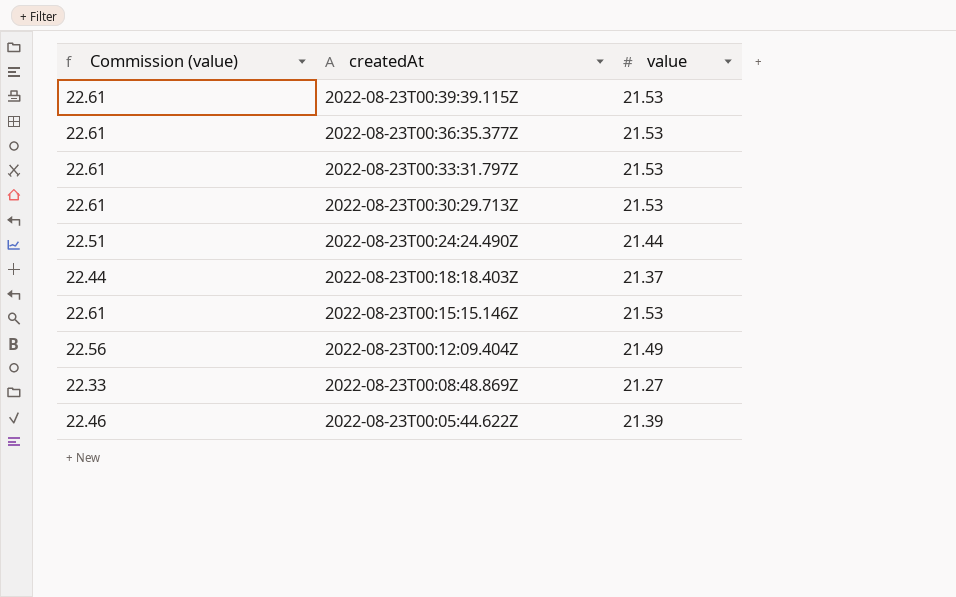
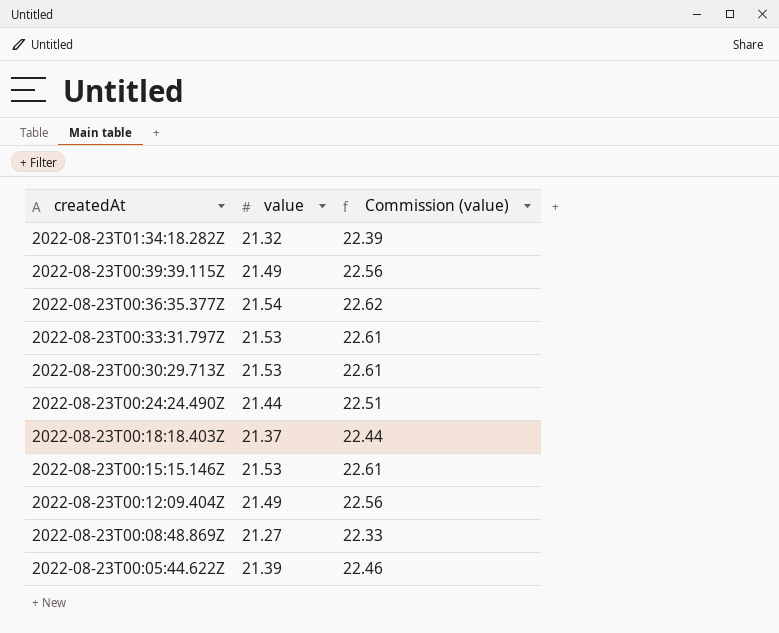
column Commission (value) | position: 1 -> 3
row 2022-08-23T01:34:18.282Z: none -> 21.32 | 22.39
2022-08-23T00:39:39.115Z | value: 21.53 -> 21.49
2022-08-23T00:39:39.115Z | Commission (value): 22.61 -> 22.56
2022-08-23T00:36:35.377Z | value: 21.53 -> 21.54
2022-08-23T00:36:35.377Z | Commission (value): 22.61 -> 22.62

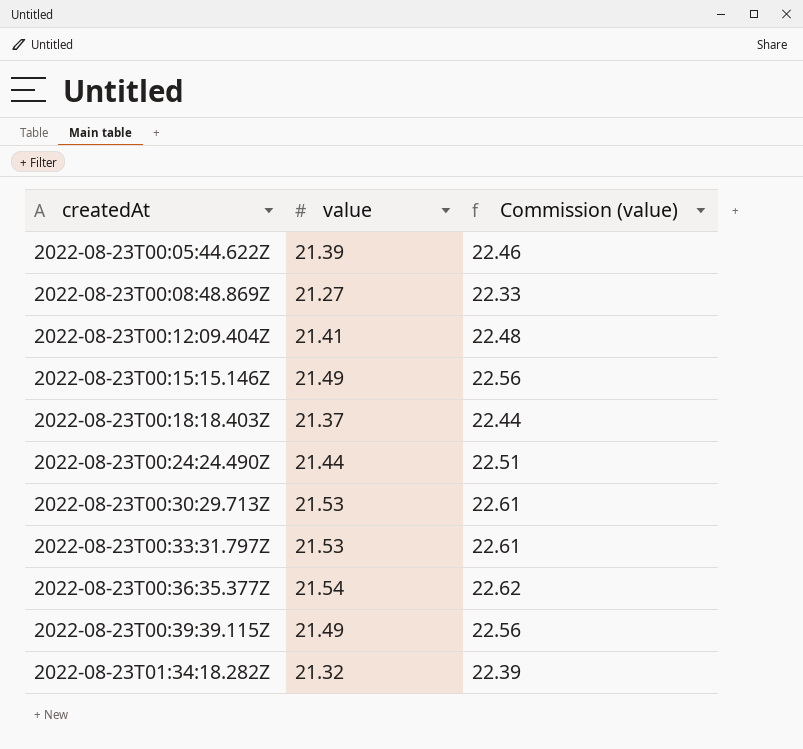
row order: createdAt descending -> createdAt ascending
2022-08-23T00:12:09.404Z | value: 21.49 -> 21.41
2022-08-23T00:12:09.404Z | Commission (value): 22.56 -> 22.48
2022-08-23T00:15:15.146Z | value: 21.53 -> 21.49
2022-08-23T00:15:15.146Z | Commission (value): 22.61 -> 22.56

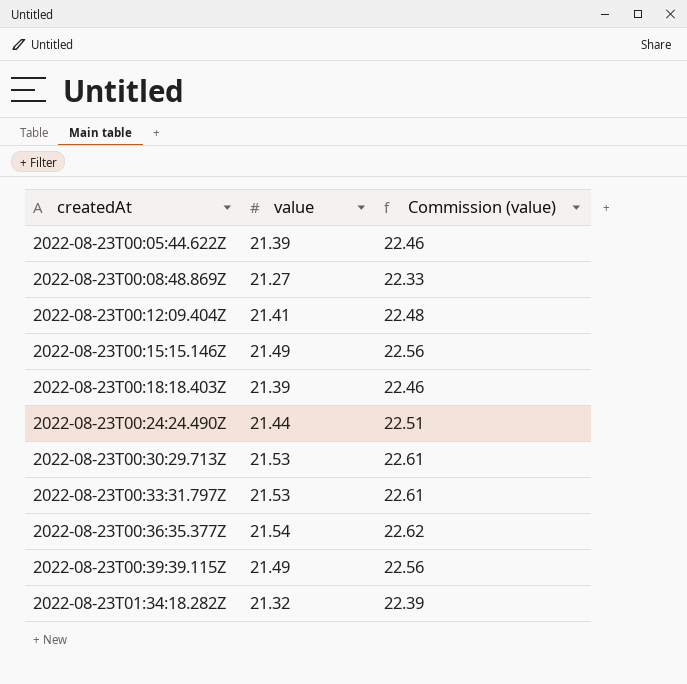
2022-08-23T00:18:18.403Z | value: 21.37 -> 21.39
2022-08-23T00:18:18.403Z | Commission (value): 22.44 -> 22.46

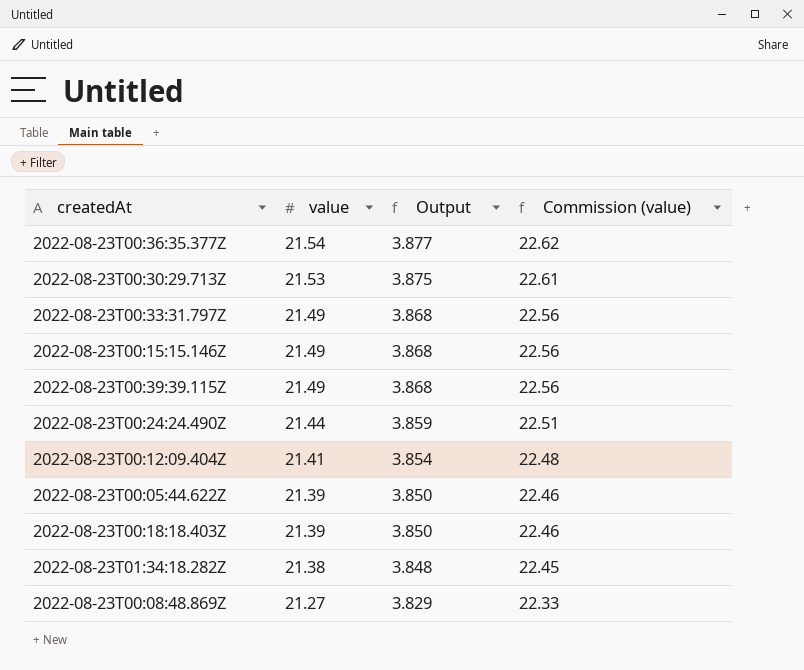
row order: createdAt ascending -> value descending
column Output | formula: none -> [value] * 0.18
2022-08-23T00:33:31.797Z | value: 21.53 -> 21.49
2022-08-23T00:33:31.797Z | Commission (value): 22.61 -> 22.56
2022-08-23T01:34:18.282Z | value: 21.32 -> 21.38
2022-08-23T01:34:18.282Z | Commission (value): 22.39 -> 22.45

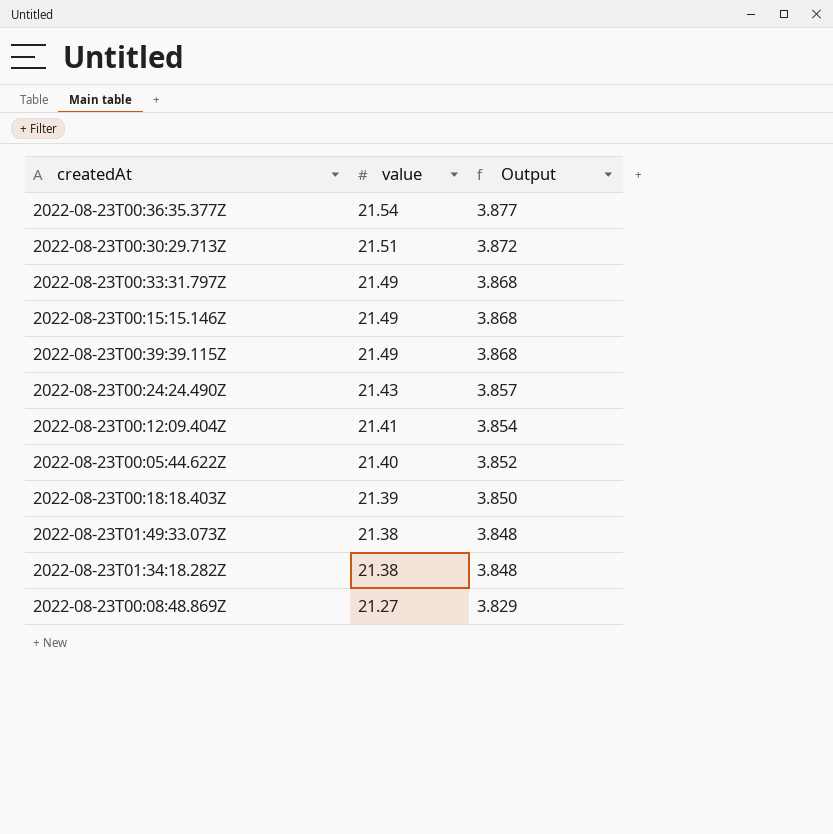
column Commission (value) | formula: [value] * 1.05 -> none
2022-08-23T00:30:29.713Z | value: 21.53 -> 21.51
2022-08-23T00:30:29.713Z | Output: 3.875 -> 3.872
2022-08-23T00:24:24.490Z | value: 21.44 -> 21.43
2022-08-23T00:24:24.490Z | Output: 3.859 -> 3.857
2022-08-23T00:05:44.622Z | value: 21.39 -> 21.40
2022-08-23T00:05:44.622Z | Output: 3.850 -> 3.852
row 2022-08-23T01:49:33.073Z: none -> 21.38 | 3.848

